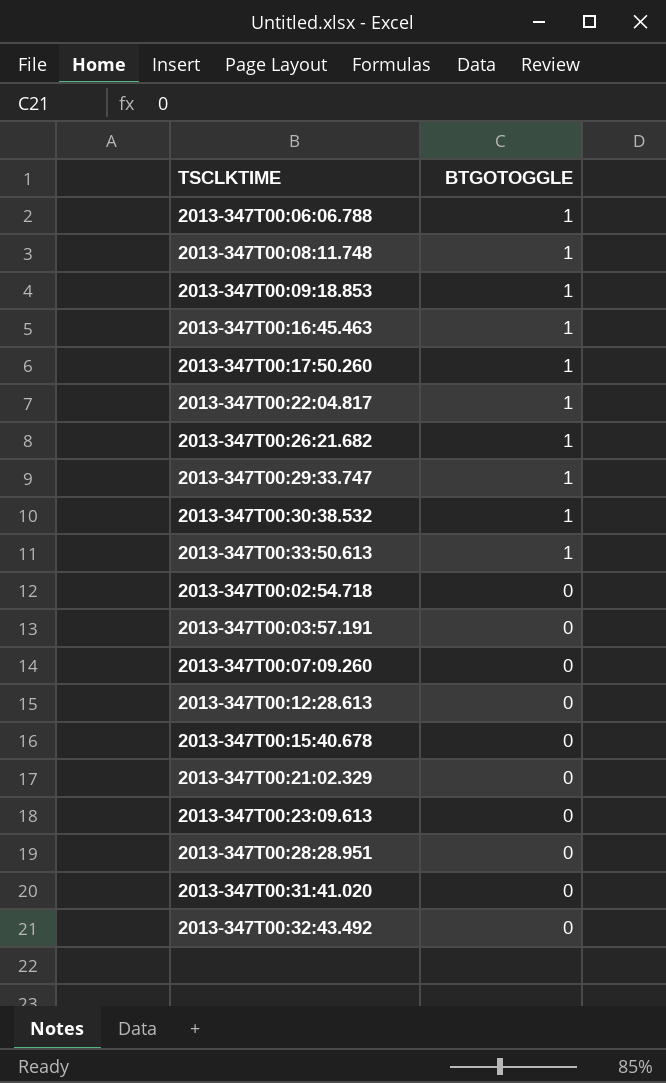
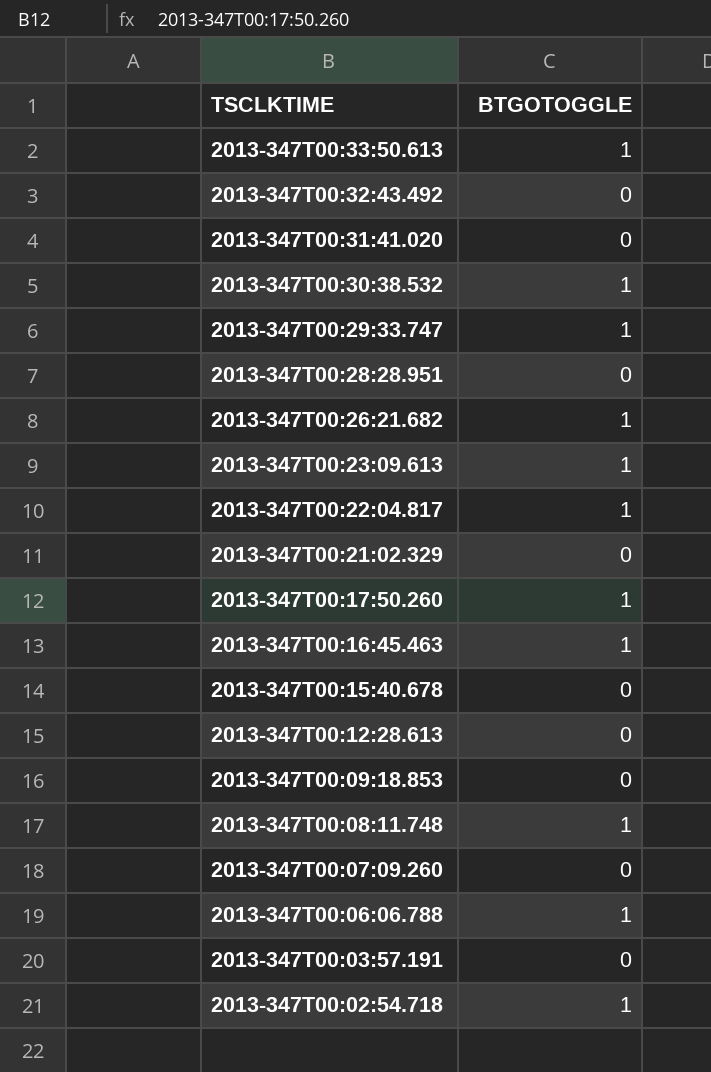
row order: BTGOTOGGLE descending -> TSCLKTIME descending
2013-347T00:23:09.613 | BTGOTOGGLE: 0 -> 1
2013-347T00:09:18.853 | BTGOTOGGLE: 1 -> 0
2013-347T00:02:54.718 | BTGOTOGGLE: 0 -> 1

